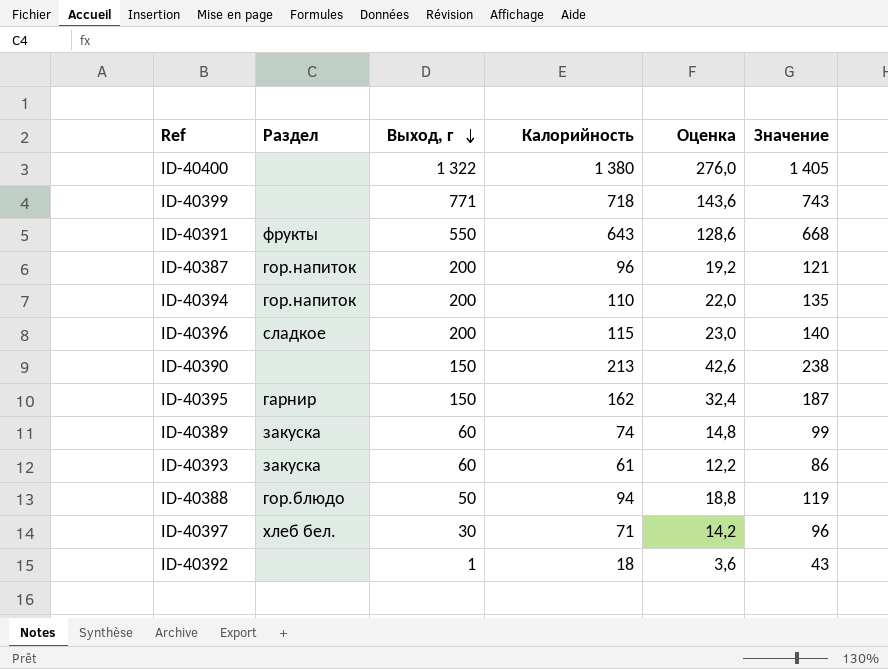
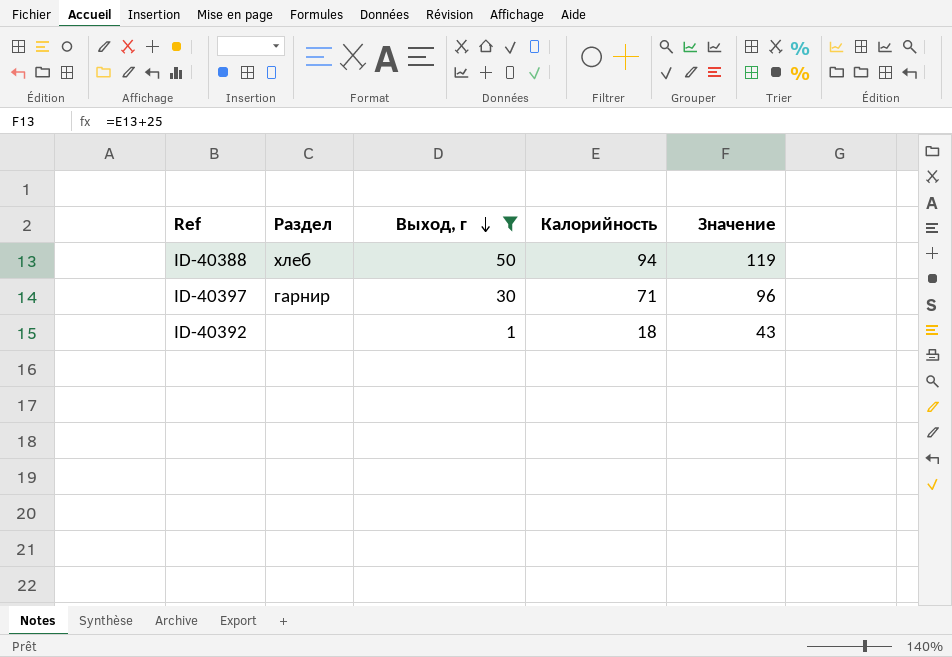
filter: none -> Выход, г <= 50
column Оценка | formula: [Калорийность] * 0,2 -> none
ID-40388 | Раздел: гор.блюдо -> хлеб
ID-40397 | Раздел: хлеб бел. -> гарнир

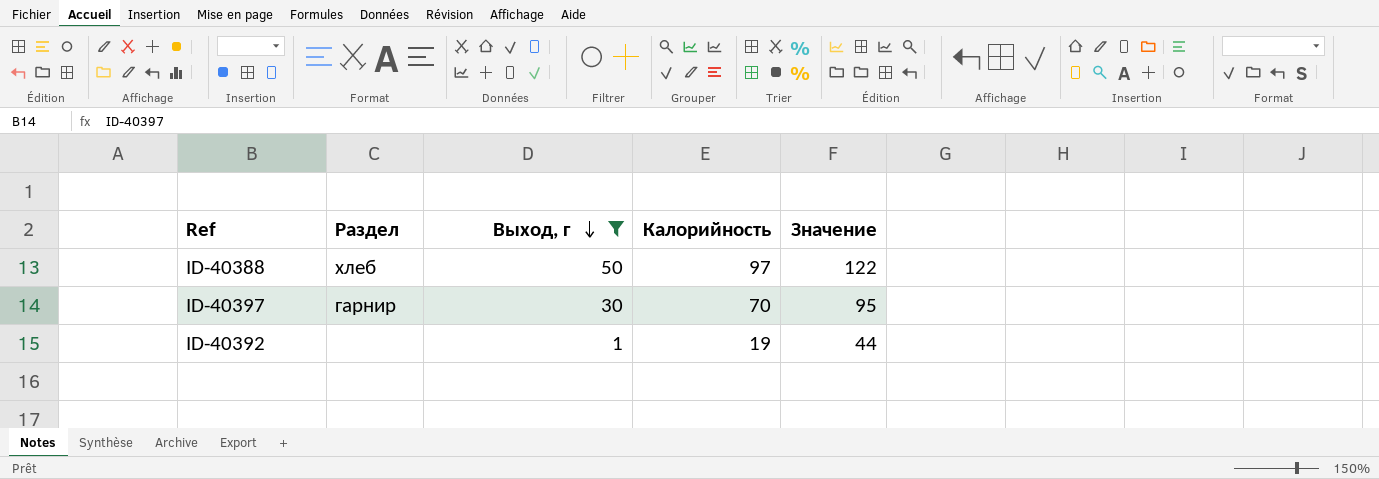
ID-40388 | Калорийность: 94 -> 97
ID-40388 | Значение: 119 -> 122
ID-40397 | Калорийность: 71 -> 70
ID-40397 | Значение: 96 -> 95
ID-40392 | Калорийность: 18 -> 19
ID-40392 | Значение: 43 -> 44

